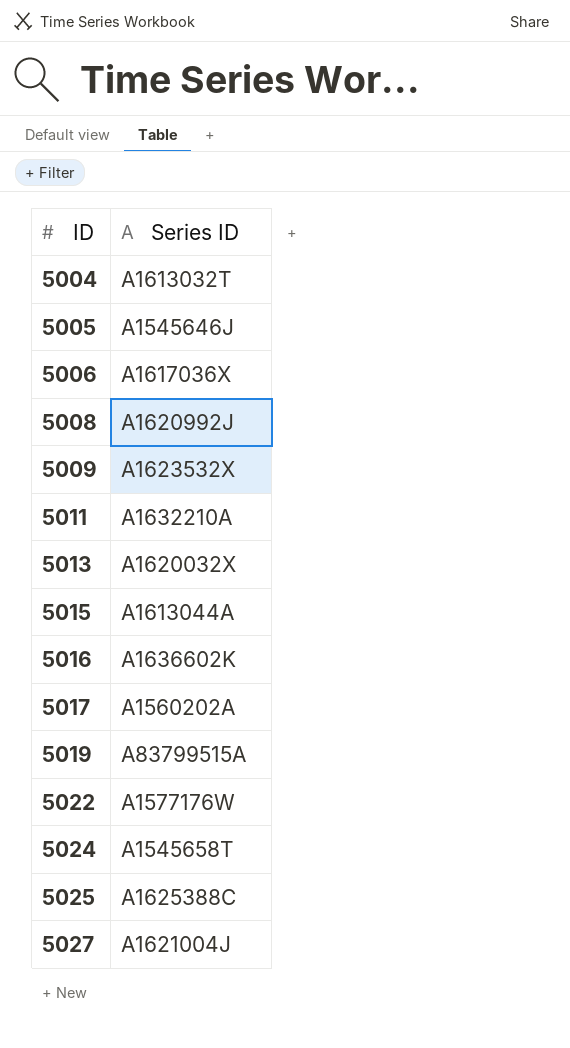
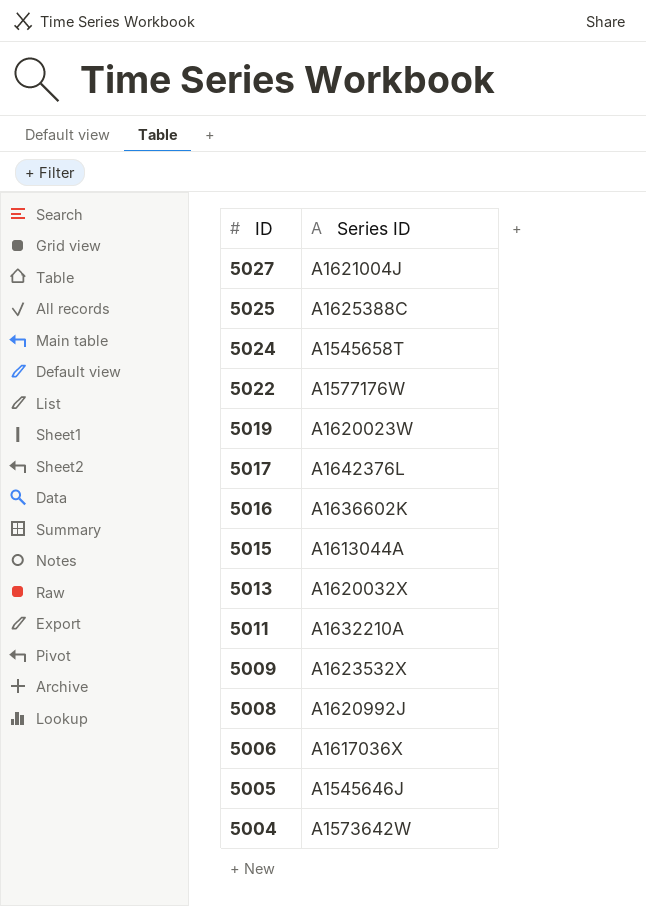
row order: ID ascending -> ID descending
5019 | Series ID: A83799515A -> A1620023W
5017 | Series ID: A1560202A -> A1642376L
5004 | Series ID: A1613032T -> A1573642W

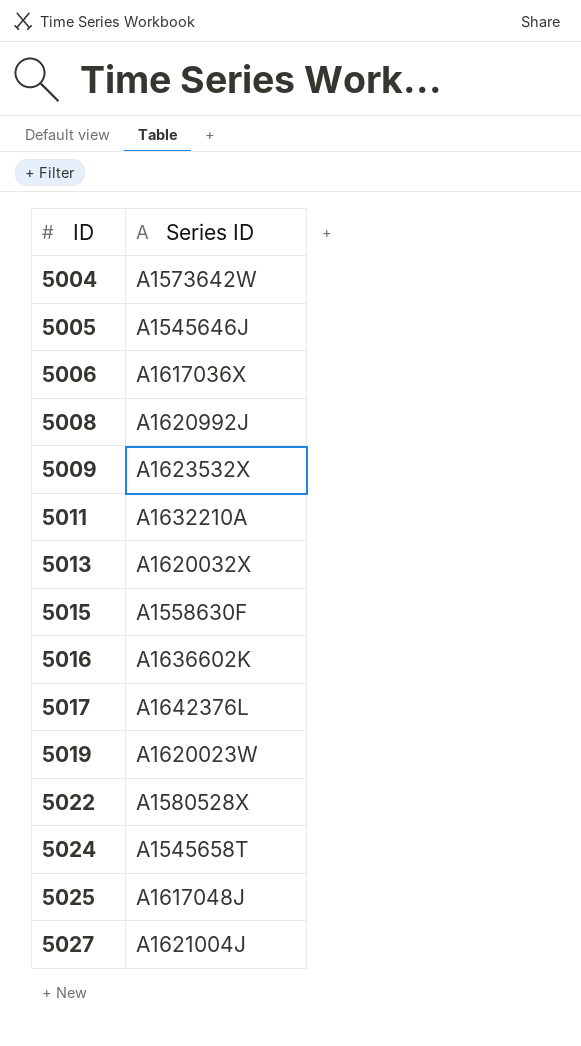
row order: ID descending -> ID ascending
5015 | Series ID: A1613044A -> A1558630F
5022 | Series ID: A1577176W -> A1580528X
5025 | Series ID: A1625388C -> A1617048J

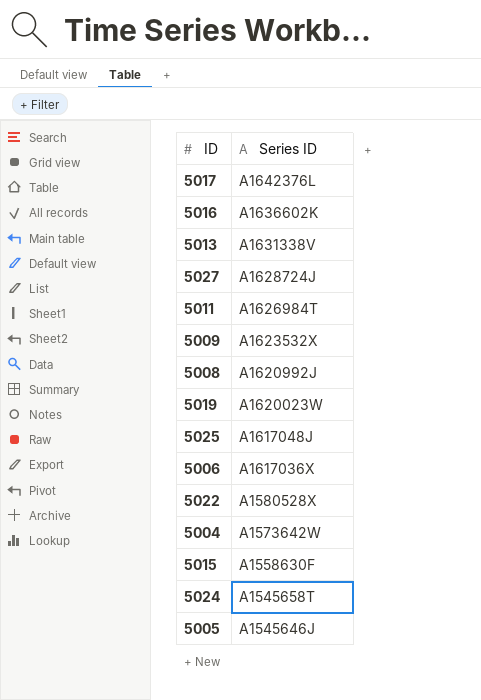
row order: ID ascending -> Series ID descending
5013 | Series ID: A1620032X -> A1631338V
5027 | Series ID: A1621004J -> A1628724J
5011 | Series ID: A1632210A -> A1626984T

